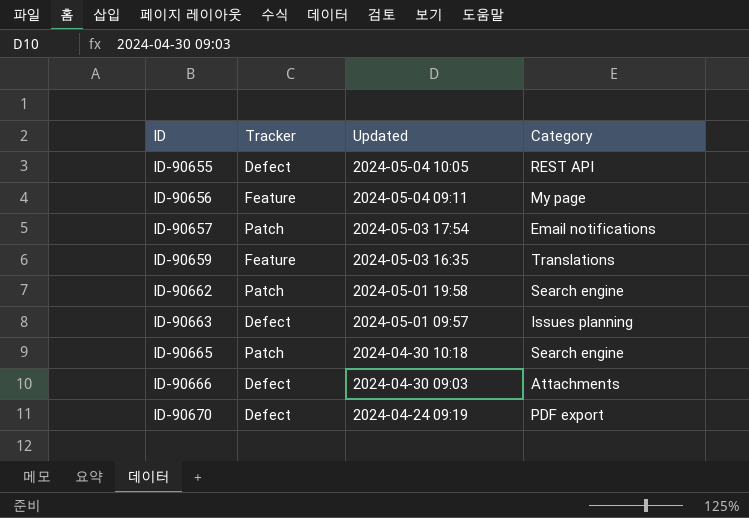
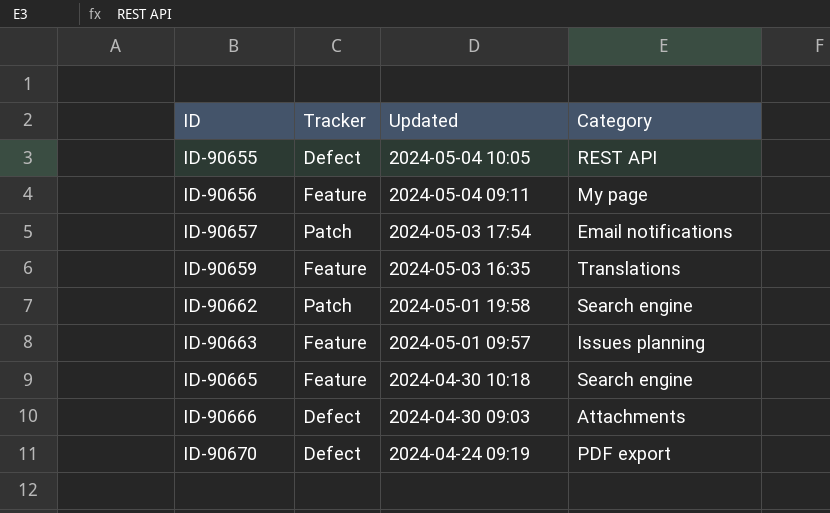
ID-90663 | Tracker: Defect -> Feature
ID-90665 | Tracker: Patch -> Feature

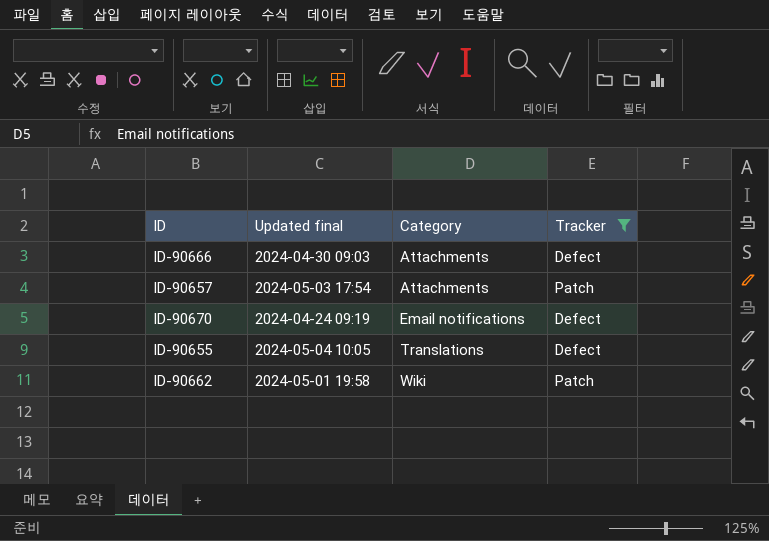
filter: none -> Tracker != Feature
row order: ID ascending -> Category ascending
column name: Updated -> Updated final
column Tracker | position: 2 -> 4
ID-90657 | Category: Email notifications -> Attachments
ID-90670 | Category: PDF export -> Email notifications
ID-90655 | Category: REST API -> Translations
ID-90662 | Category: Search engine -> Wiki

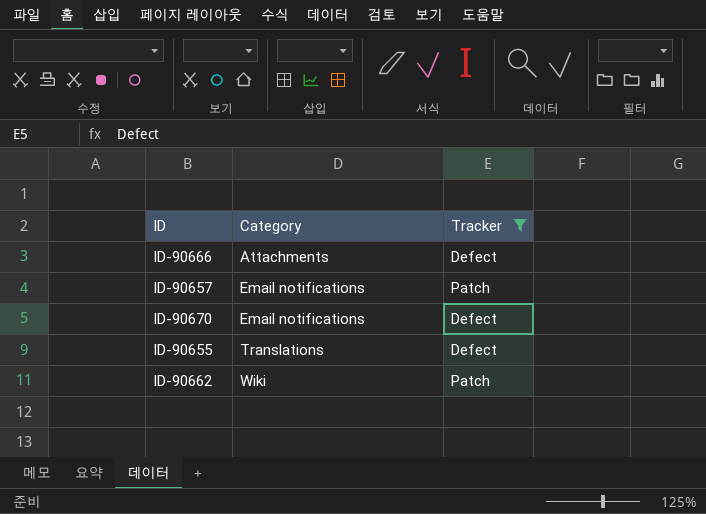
column Updated final | position: 2 -> none
ID-90657 | Category: Attachments -> Email notifications

